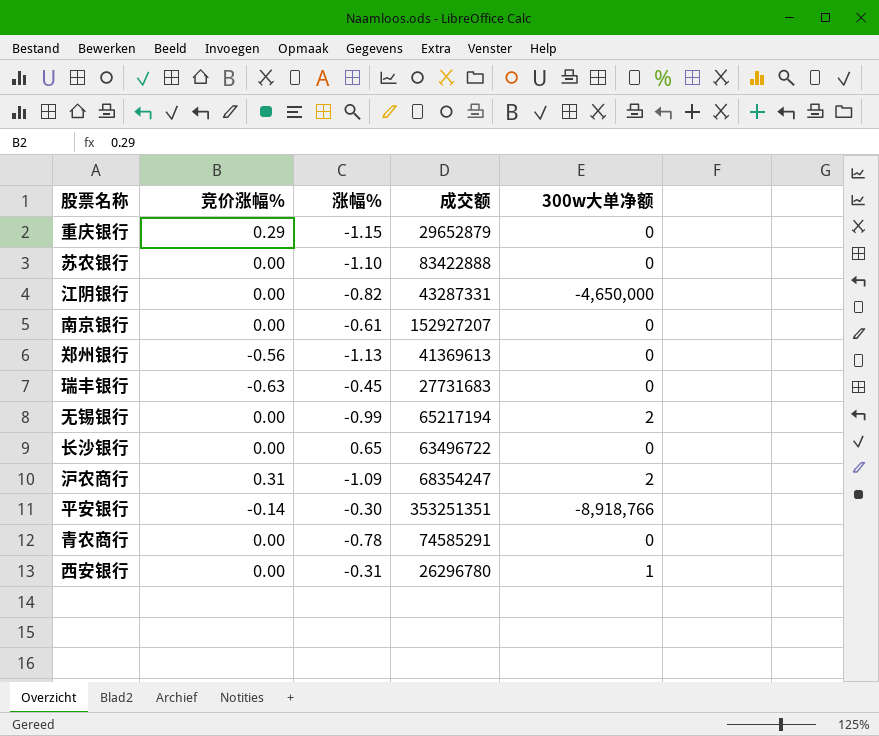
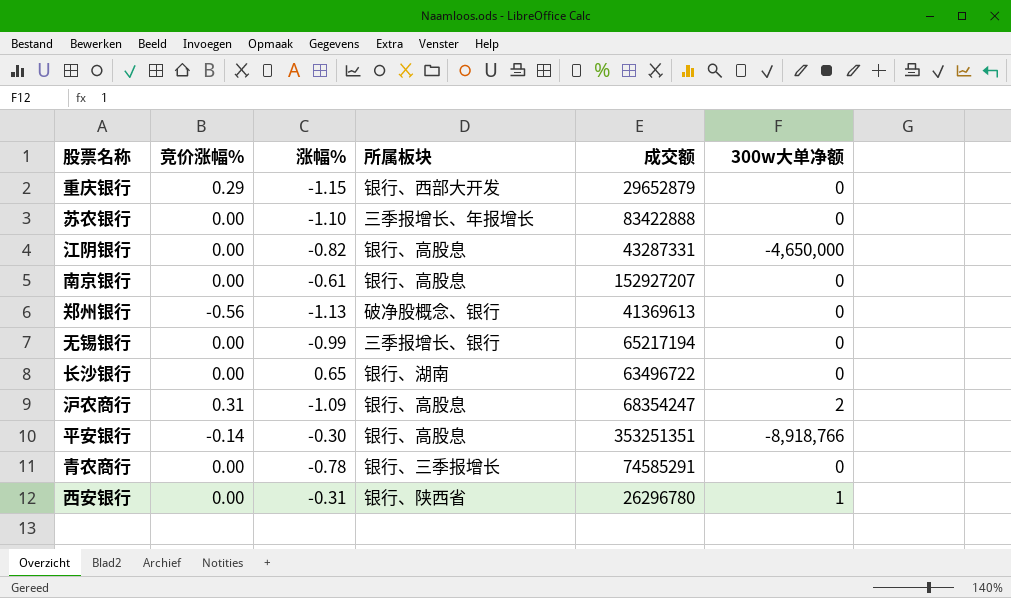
column 所属板块 | position: none -> 4
row 瑞丰银行: -0.63 | -0.45 | 27731683 | 0 -> none
无锡银行 | 300w大单净额: 2 -> 0

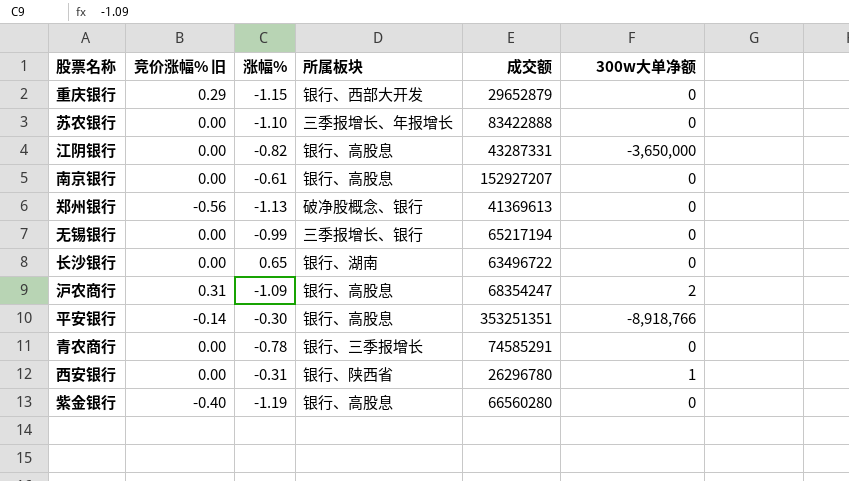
column name: 竞价涨幅% -> 竞价涨幅% 旧
江阴银行 | 300w大单净额: -4,650,000 -> -3,650,000
row 紫金银行: none -> -0.40 | -1.19 | 银行、高股息 | 66560280 | 0

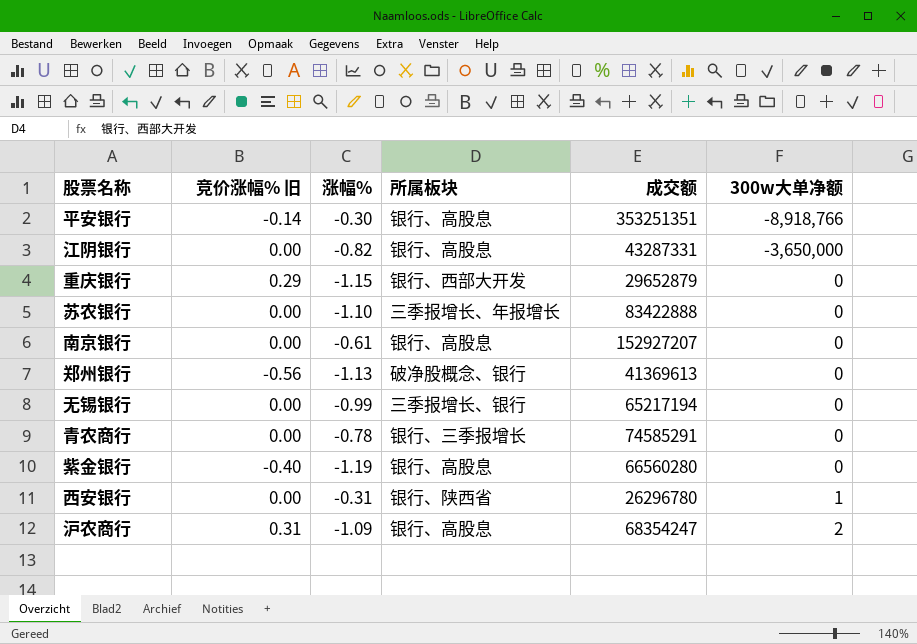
row order: none -> 300w大单净额 ascending
row 长沙银行: 0.00 | 0.65 | 银行、湖南 | 63496722 | 0 -> none

